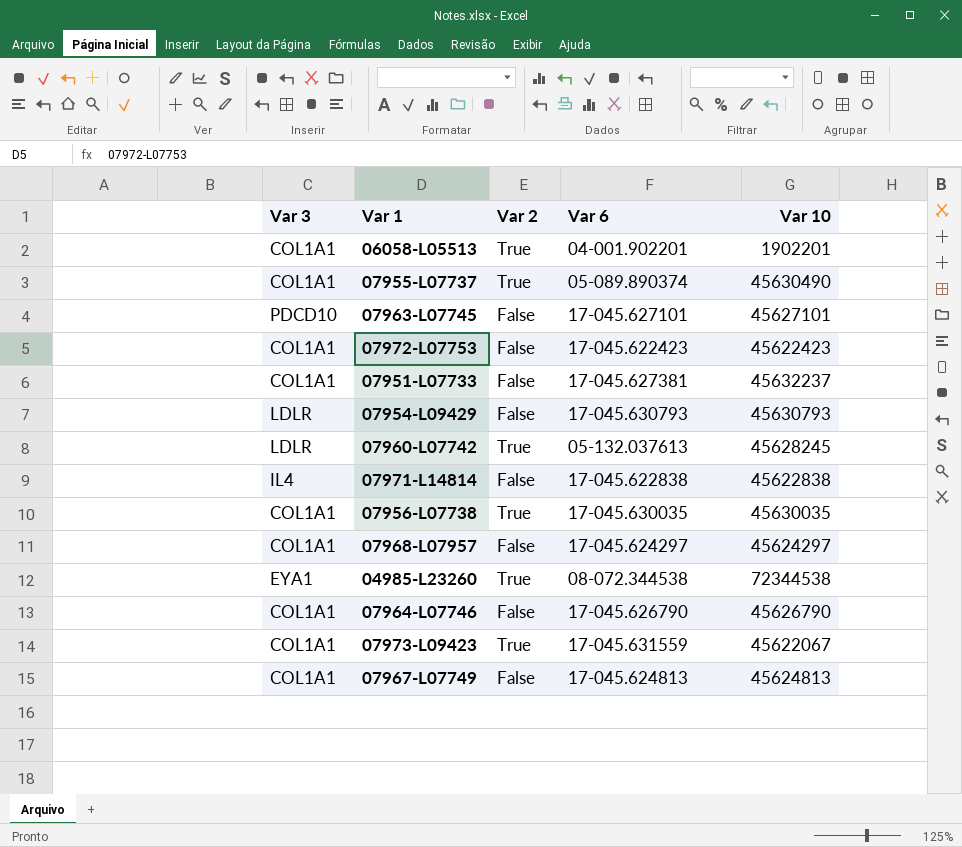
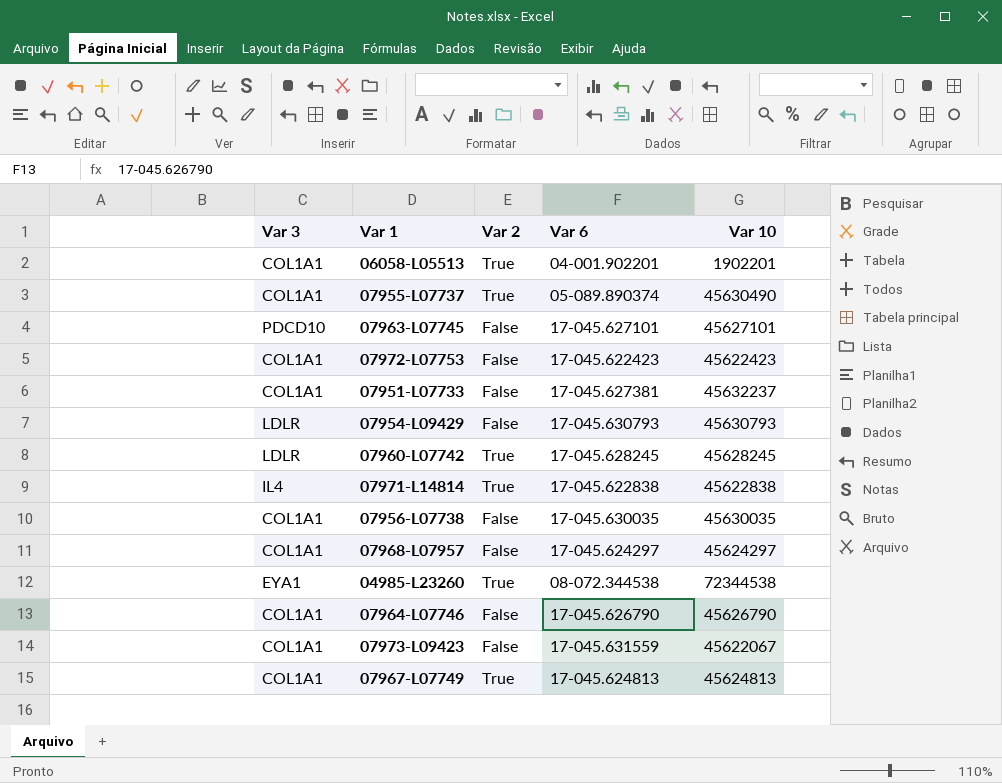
07960-L07742 | Var 6: 05-132.037613 -> 17-045.628245
07971-L14814 | Var 2: False -> True
07956-L07738 | Var 2: True -> False
07973-L09423 | Var 2: True -> False
07967-L07749 | Var 2: False -> True

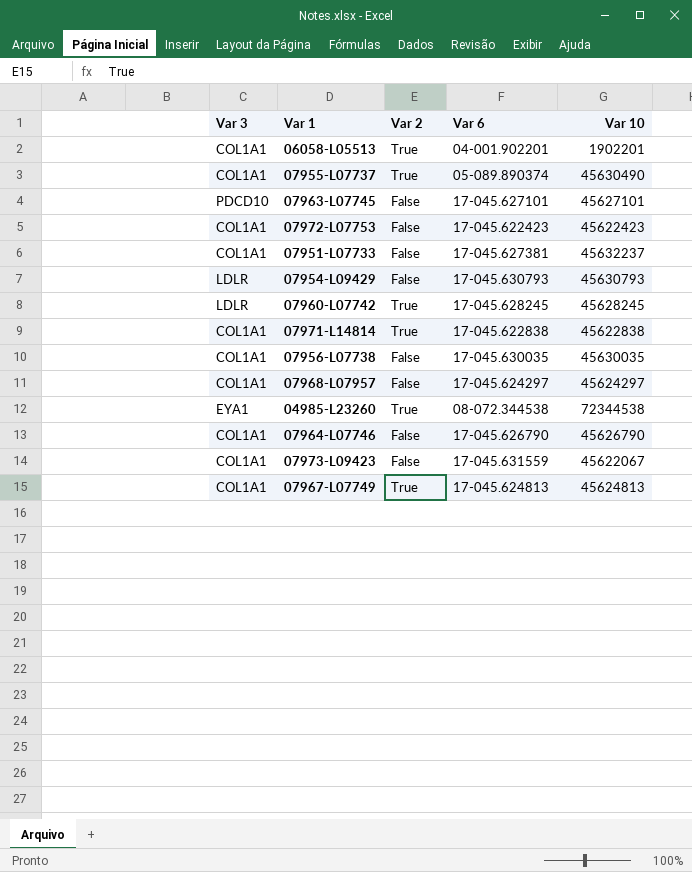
07971-L14814 | Var 3: IL4 -> COL1A1

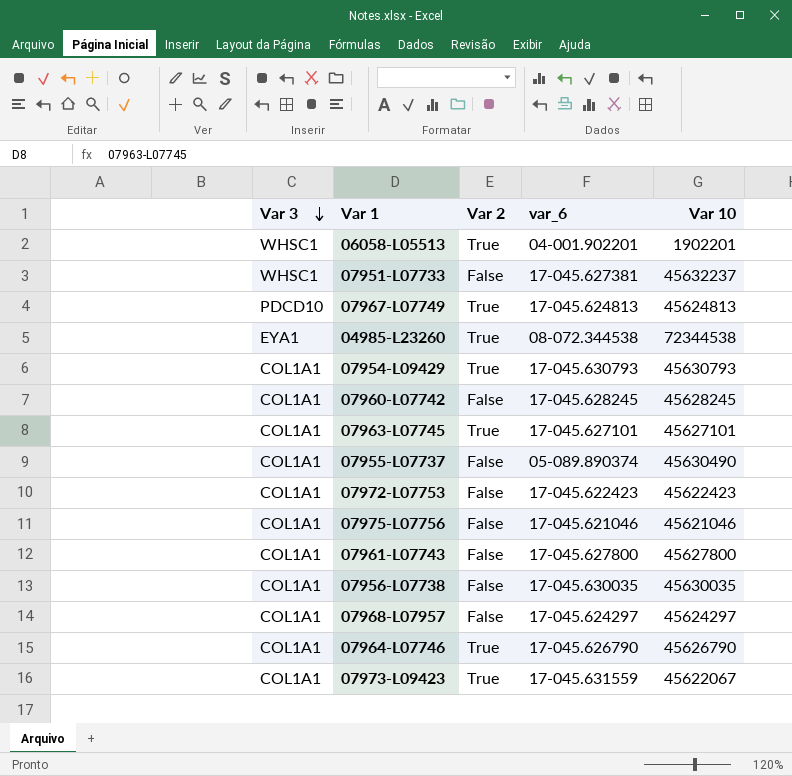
row order: none -> Var 3 descending
column name: Var 6 -> var_6
row 07971-L14814: COL1A1 | True | 17-045.622838 | 45622838 -> none
06058-L05513 | Var 3: COL1A1 -> WHSC1
07951-L07733 | Var 3: COL1A1 -> WHSC1
07967-L07749 | Var 3: COL1A1 -> PDCD10
07954-L09429 | Var 3: LDLR -> COL1A1
07954-L09429 | Var 2: False -> True
07960-L07742 | Var 3: LDLR -> COL1A1
07960-L07742 | Var 2: True -> False
07963-L07745 | Var 3: PDCD10 -> COL1A1
07963-L07745 | Var 2: False -> True
07955-L07737 | Var 2: True -> False
row 07975-L07756: none -> COL1A1 | False | 17-045.621046 | 45621046
row 07961-L07743: none -> COL1A1 | False | 17-045.627800 | 45627800
07964-L07746 | Var 2: False -> True
07973-L09423 | Var 2: False -> True

